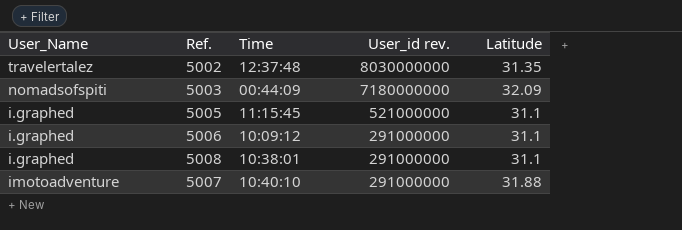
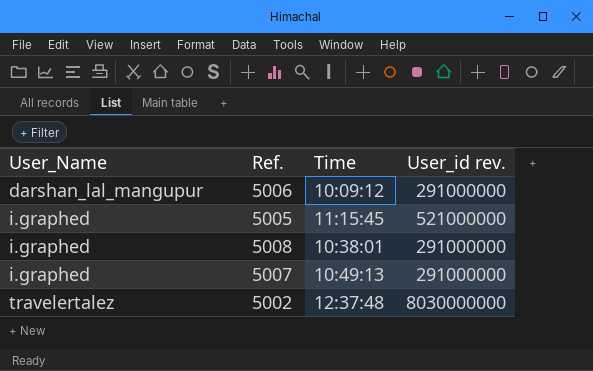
row order: User_id rev. descending -> User_Name ascending
column Latitude | position: 5 -> none
row 5003: nomadsofspiti | 00:44:09 | 7180000000 | 32.09 -> none
5006 | User_Name: i.graphed -> darshan_lal_mangupur
5007 | User_Name: imotoadventure -> i.graphed
5007 | Time: 10:40:10 -> 10:49:13

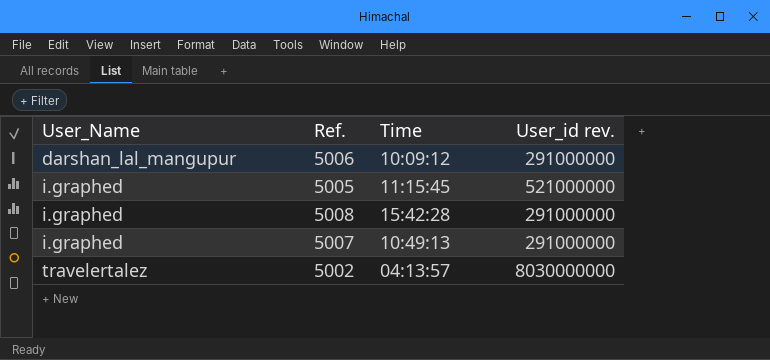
5008 | Time: 10:38:01 -> 15:42:28
5002 | Time: 12:37:48 -> 04:13:57

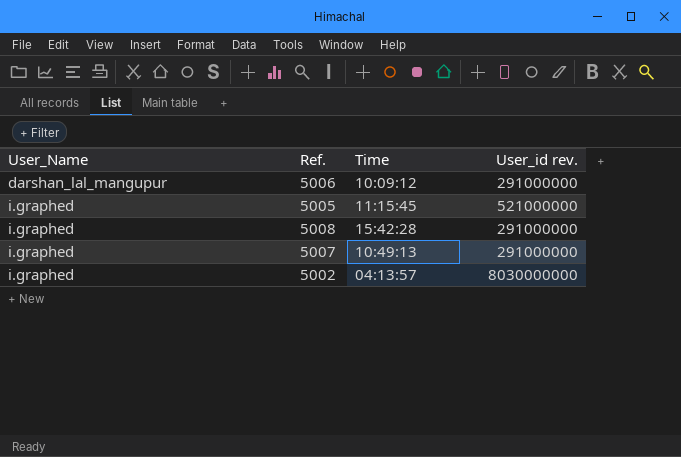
5002 | User_Name: travelertalez -> i.graphed

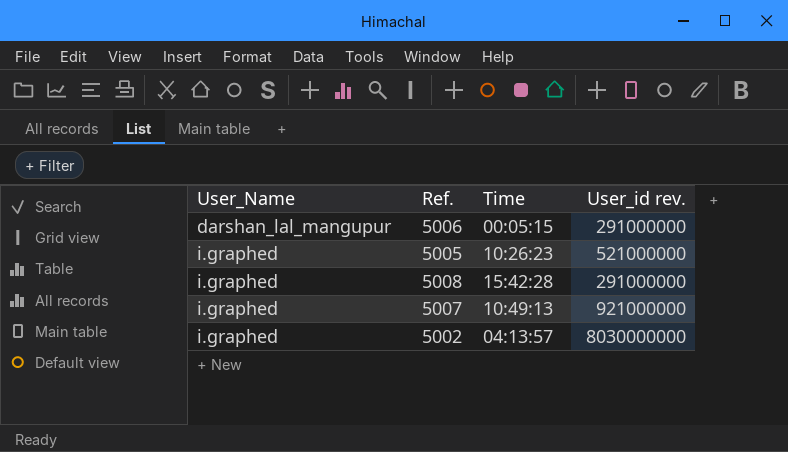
5006 | Time: 10:09:12 -> 00:05:15
5005 | Time: 11:15:45 -> 10:26:23
5007 | User_id rev.: 291000000 -> 921000000

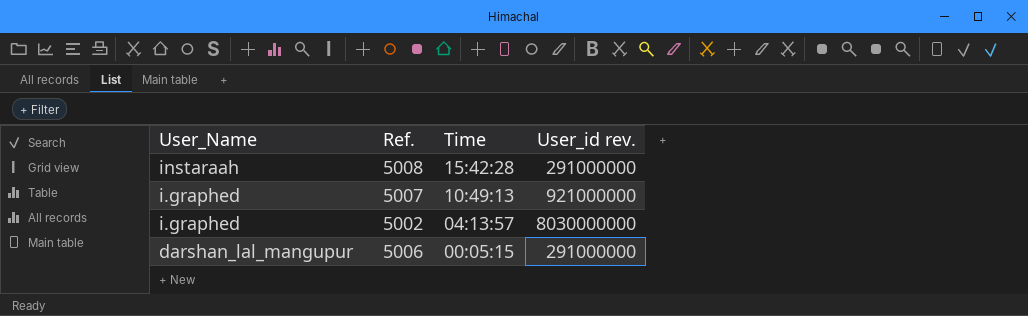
row order: User_Name ascending -> User_Name descending
row 5005: i.graphed | 10:26:23 | 521000000 -> none
5008 | User_Name: i.graphed -> instaraah

